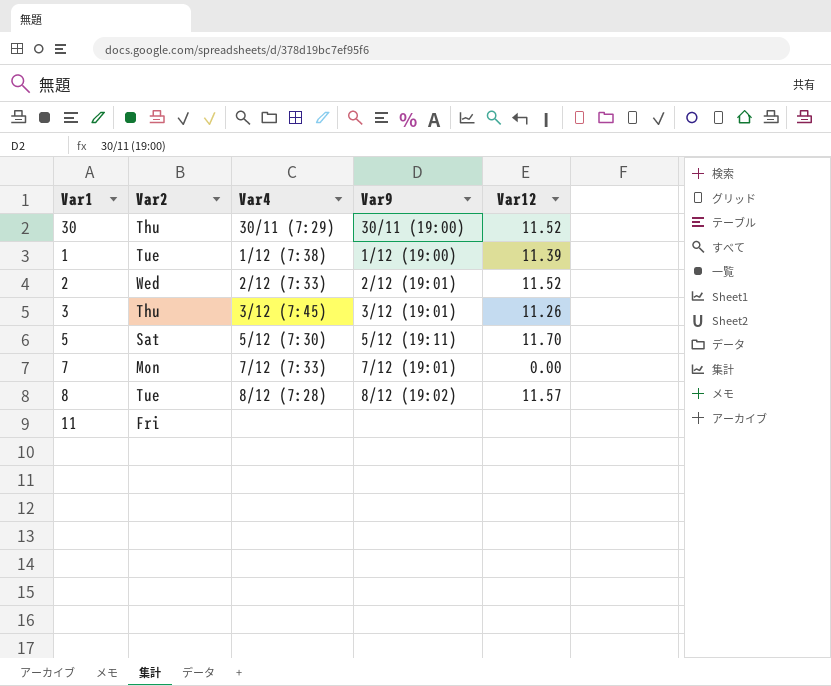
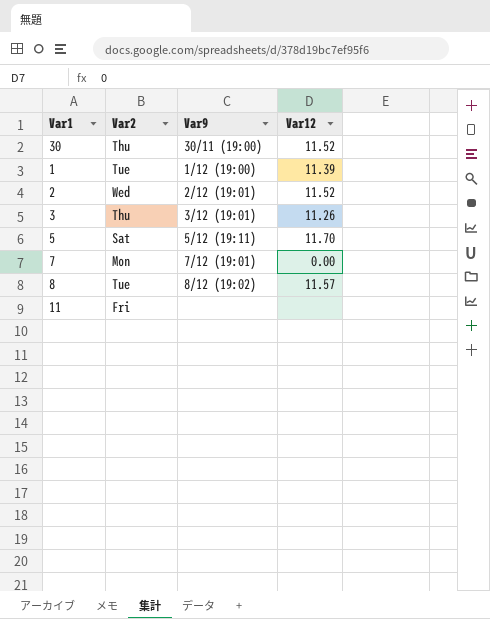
column Var4 | position: 3 -> none

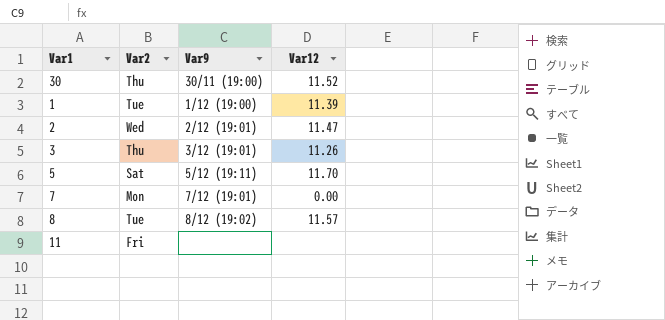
2 | Var12: 11.52 -> 11.47

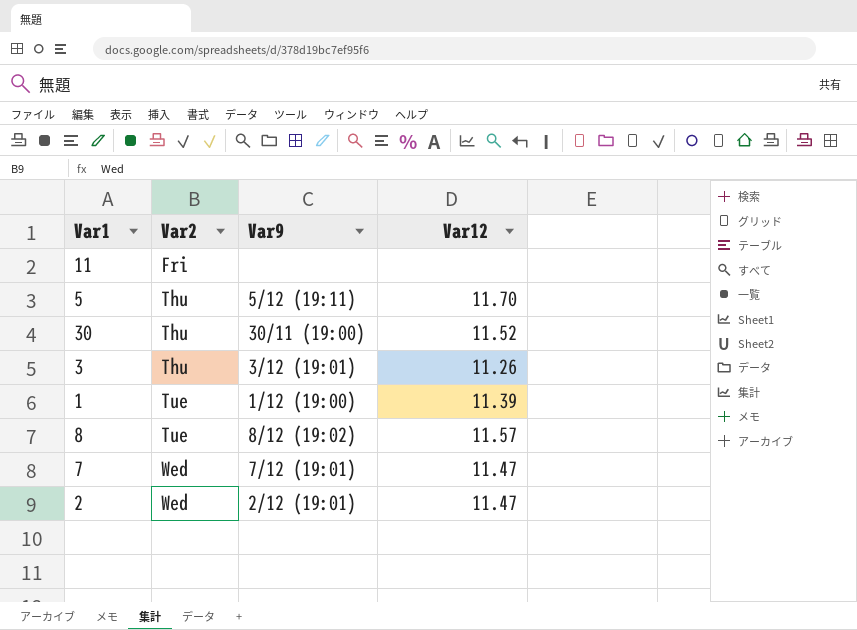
row order: none -> Var2 ascending
5 | Var2: Sat -> Thu
7 | Var2: Mon -> Wed
7 | Var12: 0.00 -> 11.47

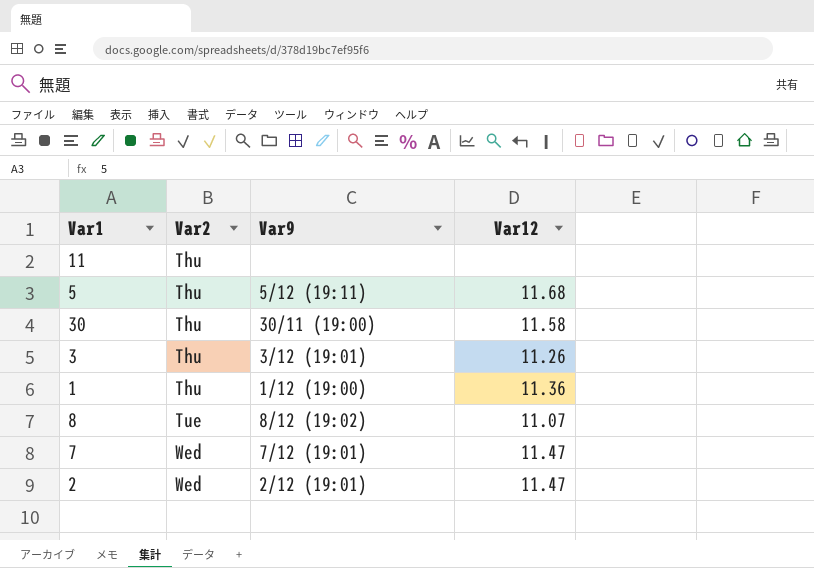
11 | Var2: Fri -> Thu
5 | Var12: 11.70 -> 11.68
30 | Var12: 11.52 -> 11.58
1 | Var2: Tue -> Thu
1 | Var12: 11.39 -> 11.36
8 | Var12: 11.57 -> 11.07

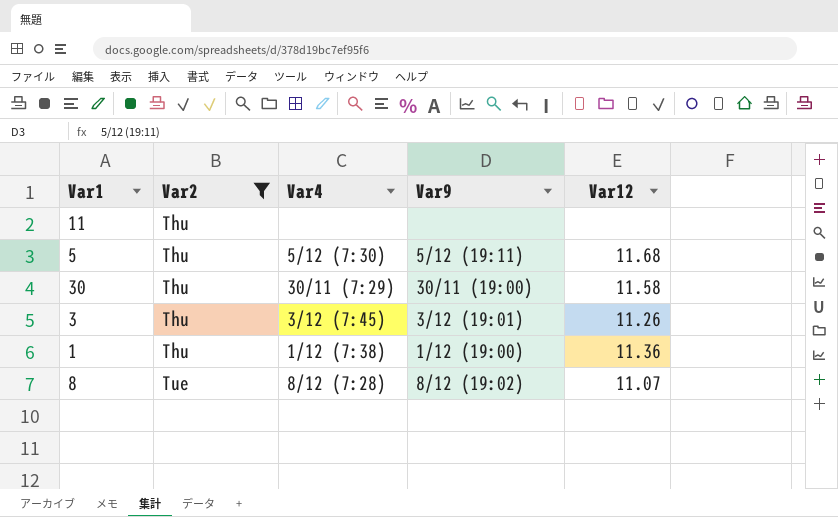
filter: none -> Var2 != Wed
column Var4 | position: none -> 3

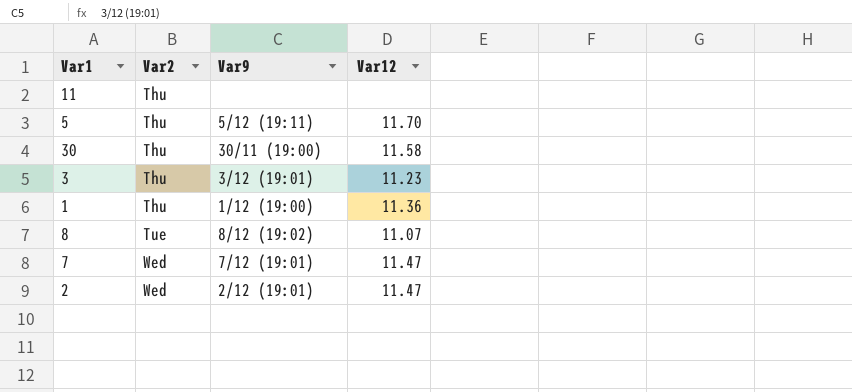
filter: Var2 != Wed -> none
column Var4 | position: 3 -> none
5 | Var12: 11.68 -> 11.70
3 | Var12: 11.26 -> 11.23

